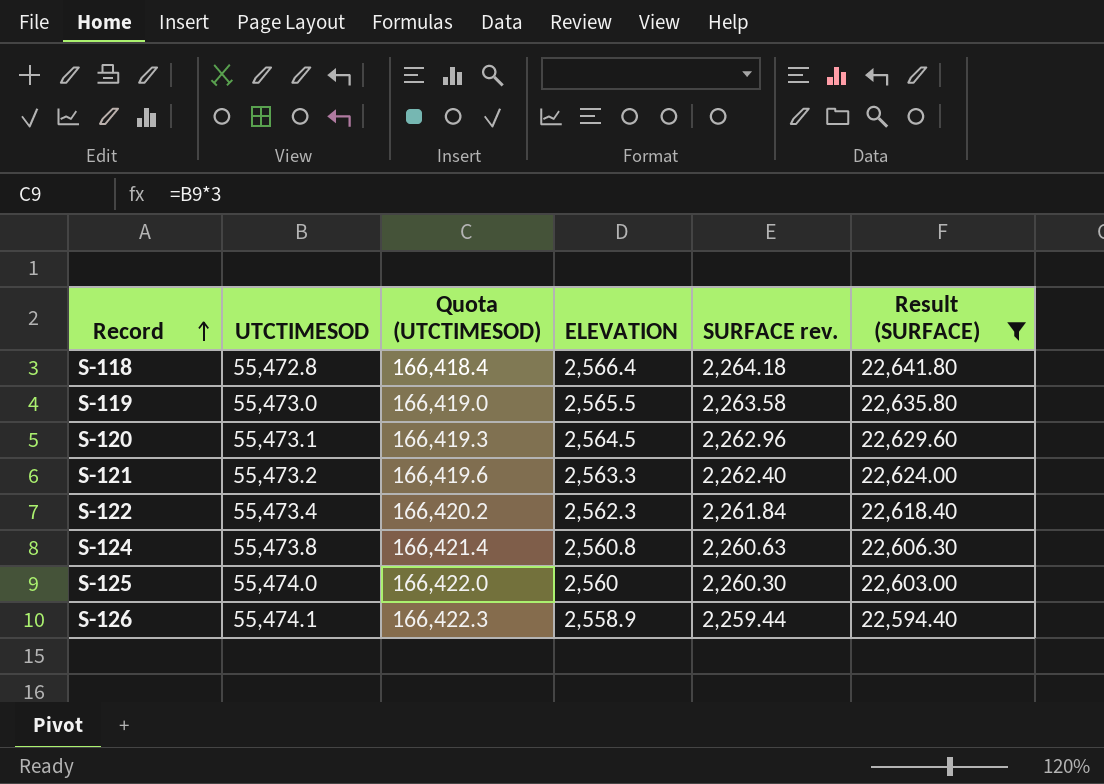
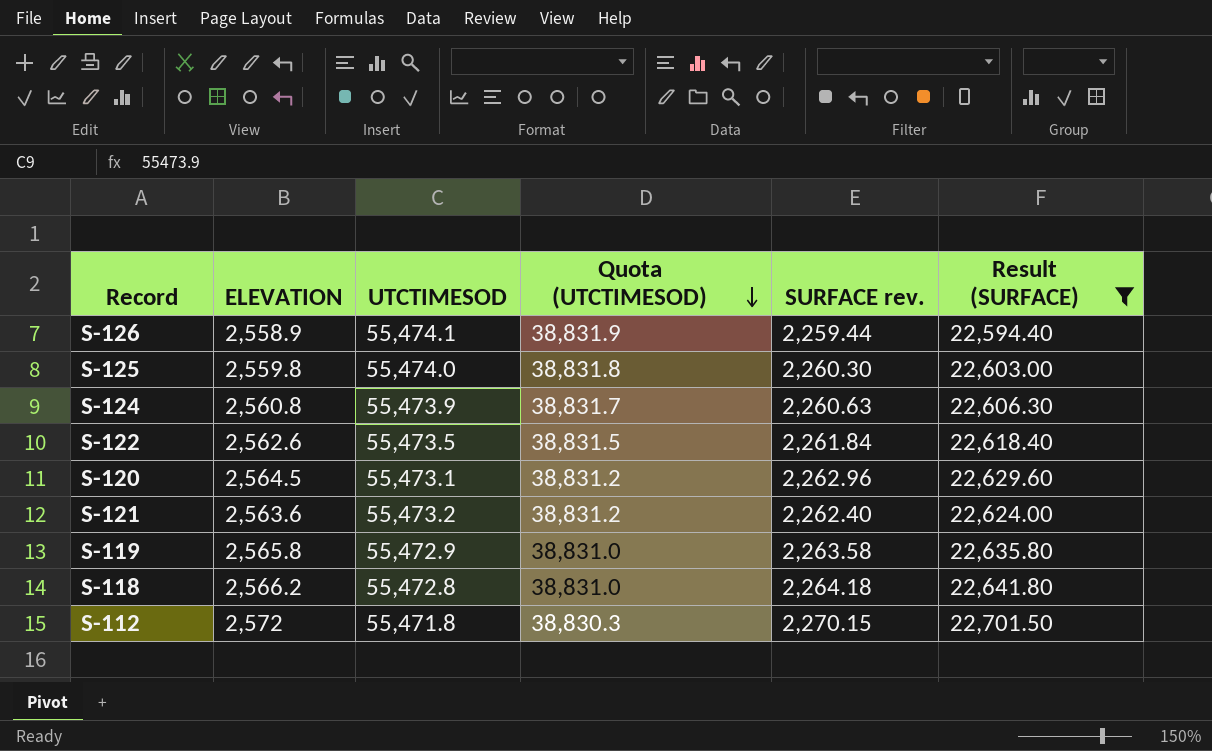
row order: Record ascending -> Quota (UTCTIMESOD) descending
column ELEVATION | position: 4 -> 2
column Quota (UTCTIMESOD) | formula: [UTCTIMESOD] * 3 -> [UTCTIMESOD] * 0.7
S-125 | ELEVATION: 2,560 -> 2,559.8
S-124 | UTCTIMESOD: 55,473.8 -> 55,473.9
S-122 | ELEVATION: 2,562.3 -> 2,562.6
S-122 | UTCTIMESOD: 55,473.4 -> 55,473.5
S-121 | ELEVATION: 2,563.3 -> 2,563.6
S-119 | ELEVATION: 2,565.5 -> 2,565.8
S-119 | UTCTIMESOD: 55,473.0 -> 55,472.9
S-118 | ELEVATION: 2,566.4 -> 2,566.2
row S-112: none -> 2,572 | 55,471.8 | 38,830.3 | 2,270.15 | 22,701.50

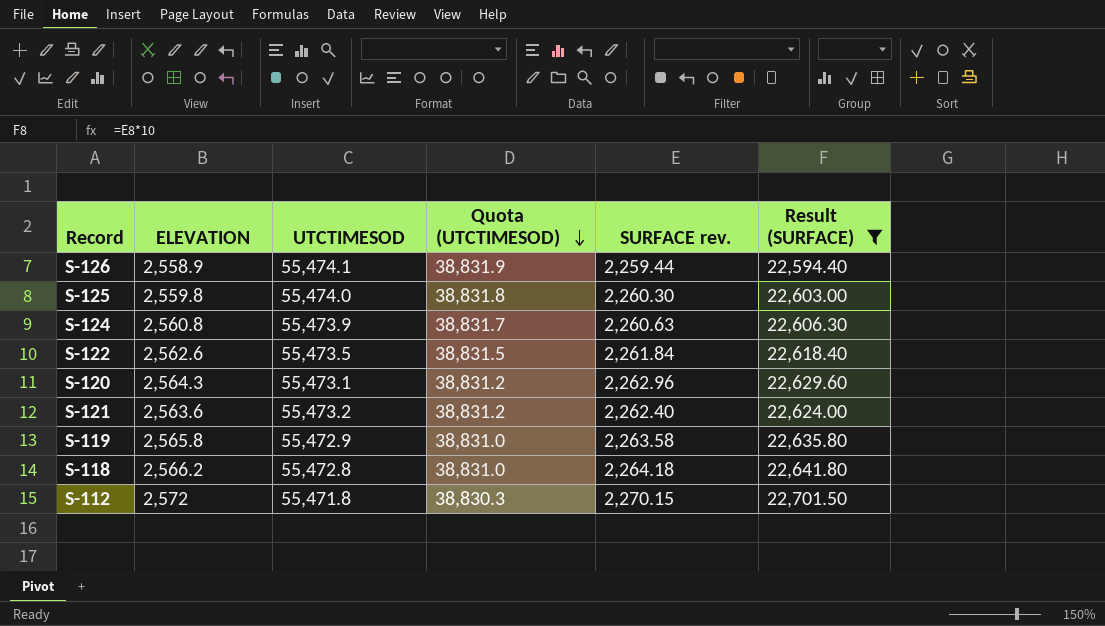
S-120 | ELEVATION: 2,564.5 -> 2,564.3

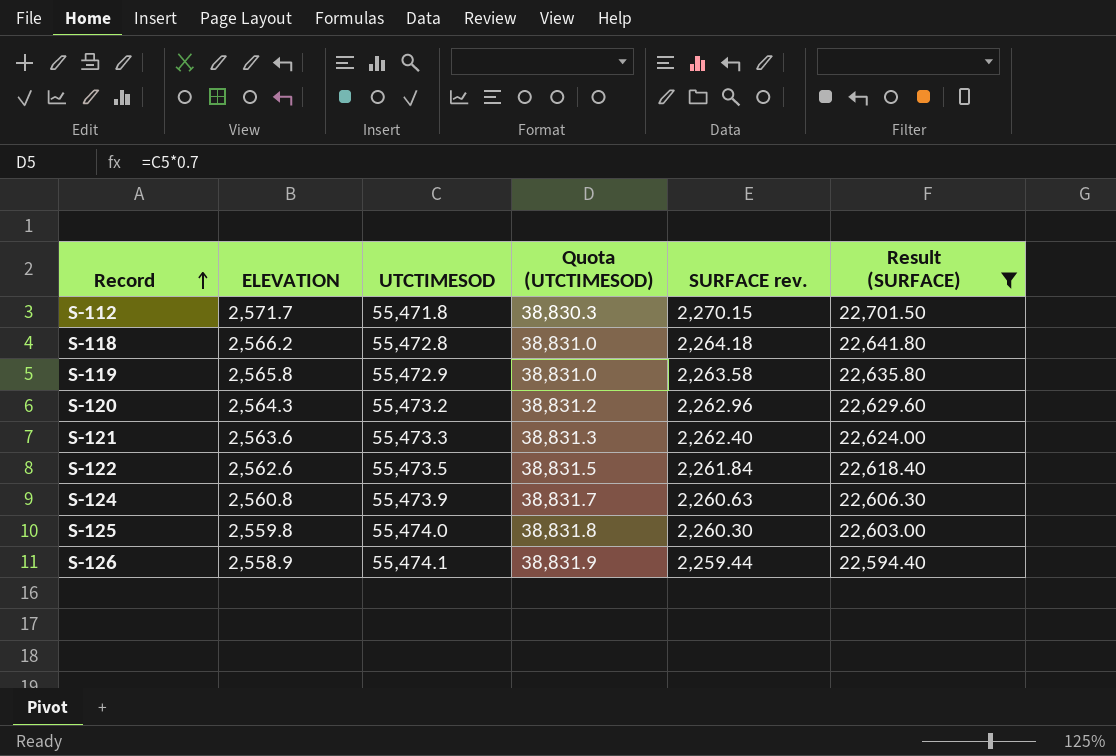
row order: Quota (UTCTIMESOD) descending -> Record ascending
S-112 | ELEVATION: 2,572 -> 2,571.7
S-120 | UTCTIMESOD: 55,473.1 -> 55,473.2
S-121 | UTCTIMESOD: 55,473.2 -> 55,473.3
S-121 | Quota (UTCTIMESOD): 38,831.2 -> 38,831.3

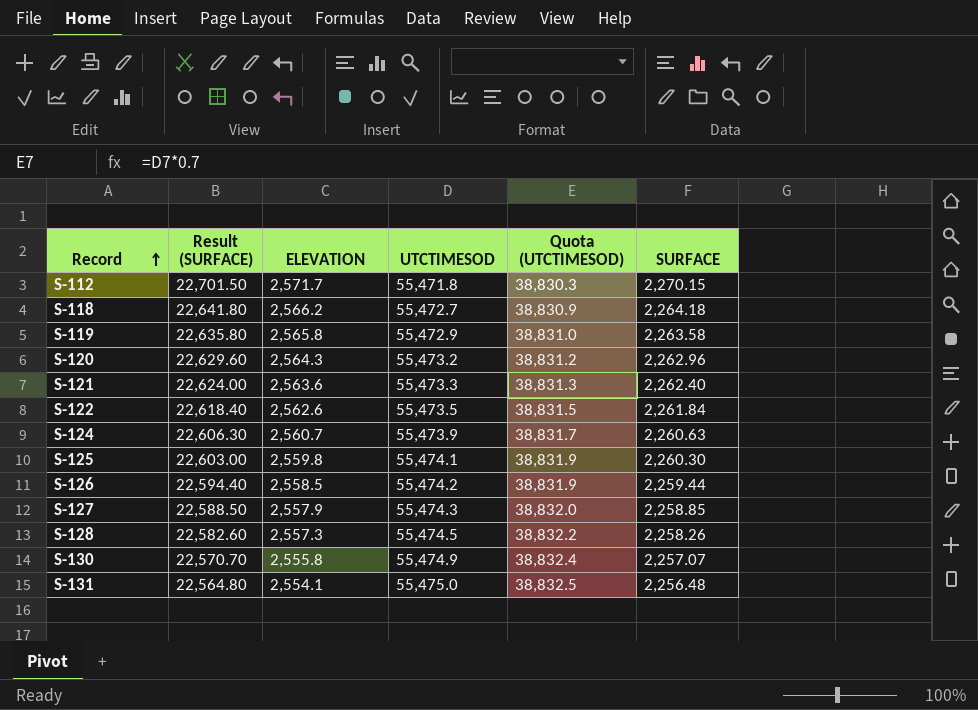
filter: Result (SURFACE) >= 22,594.40 -> none
column Result (SURFACE) | position: 6 -> 2
column name: SURFACE rev. -> SURFACE
S-118 | UTCTIMESOD: 55,472.8 -> 55,472.7
S-118 | Quota (UTCTIMESOD): 38,831.0 -> 38,830.9
S-124 | ELEVATION: 2,560.8 -> 2,560.7
S-125 | UTCTIMESOD: 55,474.0 -> 55,474.1
S-125 | Quota (UTCTIMESOD): 38,831.8 -> 38,831.9
S-126 | ELEVATION: 2,558.9 -> 2,558.5
S-126 | UTCTIMESOD: 55,474.1 -> 55,474.2

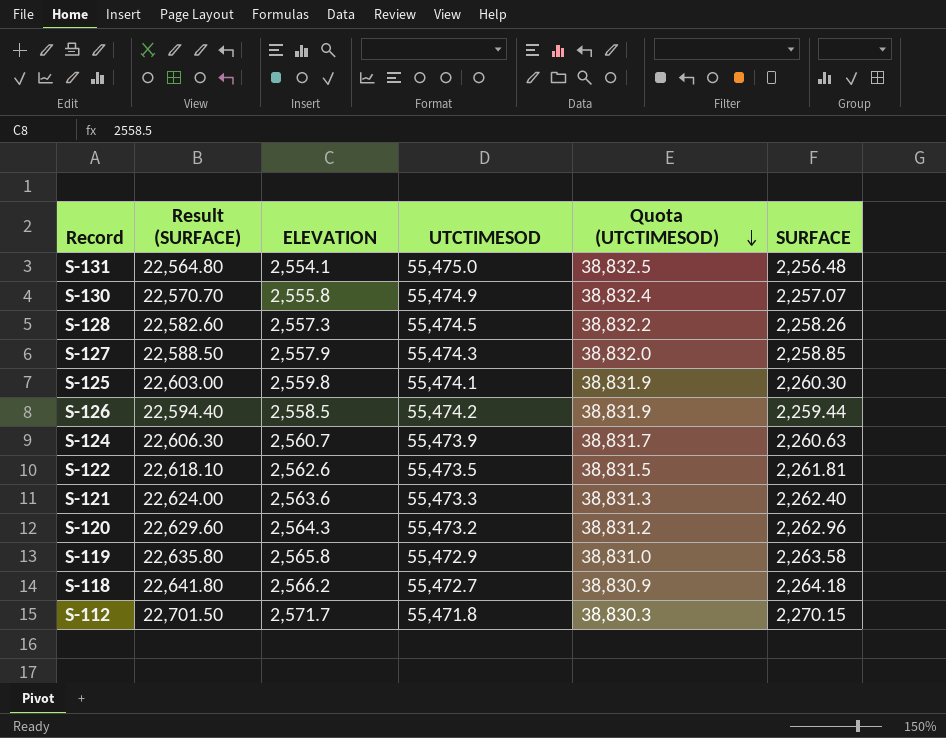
row order: Record ascending -> Quota (UTCTIMESOD) descending
S-122 | Result (SURFACE): 22,618.40 -> 22,618.10
S-122 | SURFACE: 2,261.84 -> 2,261.81

